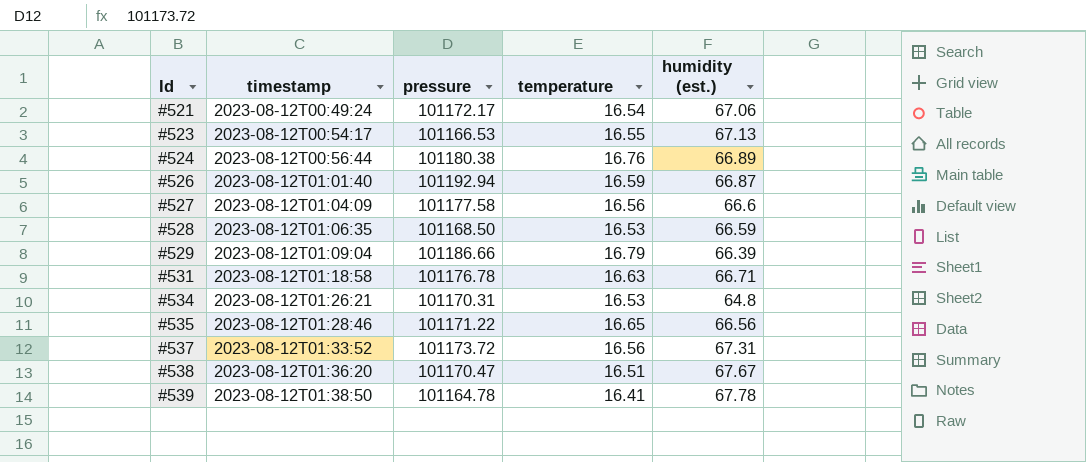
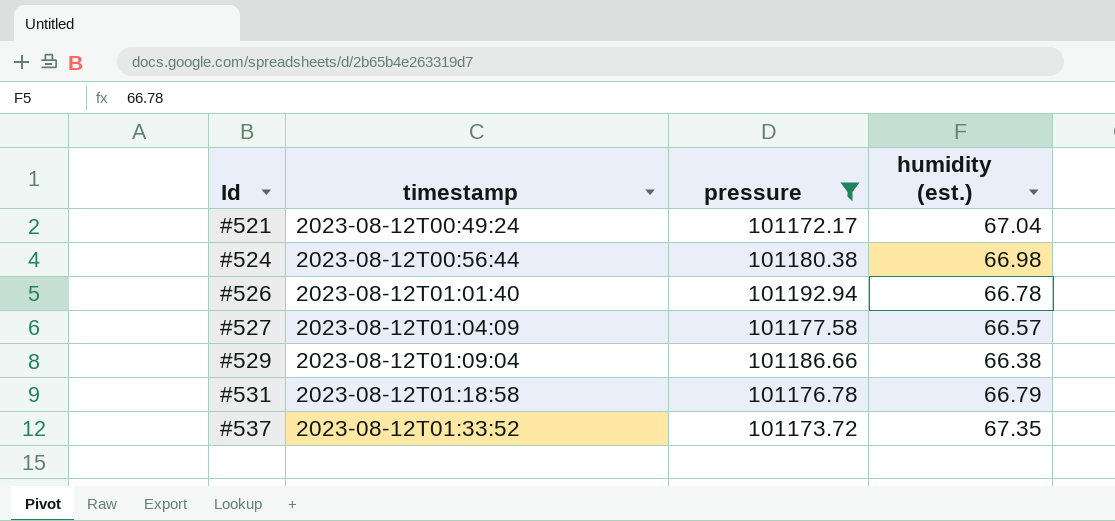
filter: none -> pressure >= 101172.17
column temperature | position: 4 -> none
#521 | humidity (est.): 67.06 -> 67.04
#524 | humidity (est.): 66.89 -> 66.98
#526 | humidity (est.): 66.87 -> 66.78
#527 | humidity (est.): 66.6 -> 66.57
#529 | humidity (est.): 66.39 -> 66.38
#531 | humidity (est.): 66.71 -> 66.79
#537 | humidity (est.): 67.31 -> 67.35

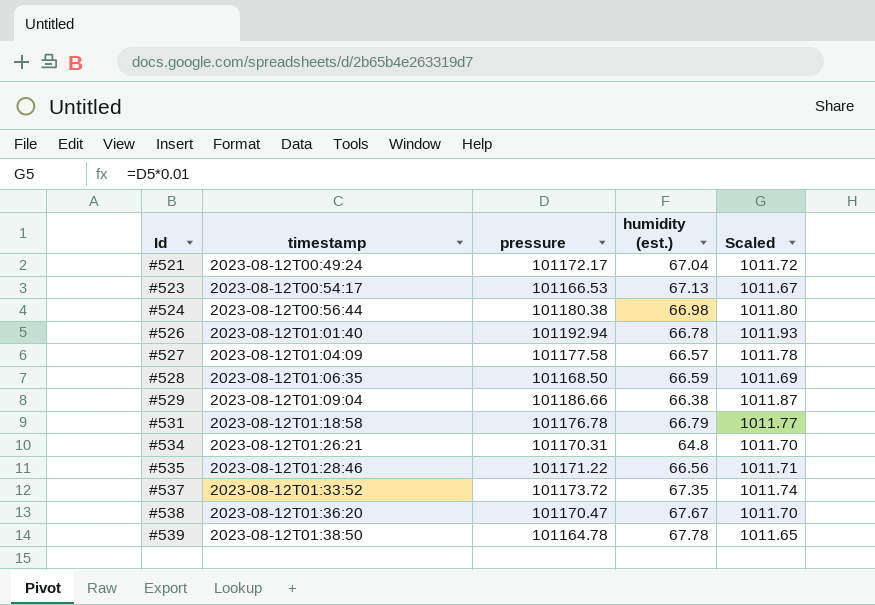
filter: pressure >= 101172.17 -> none
column Scaled | formula: none -> [pressure] * 0.01

